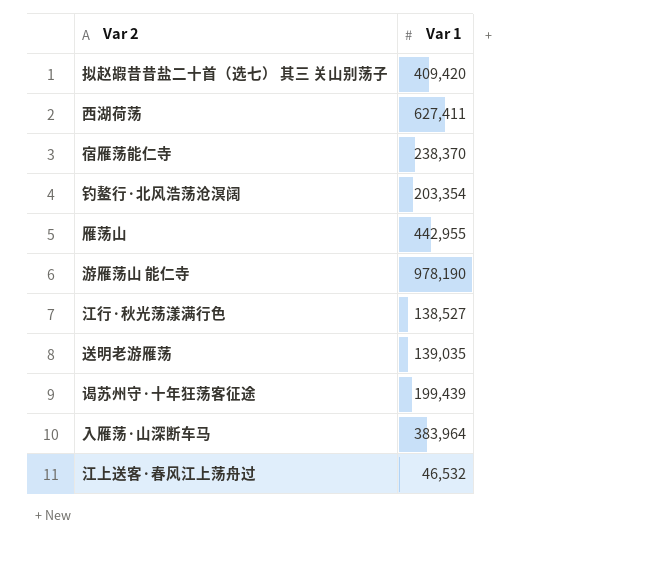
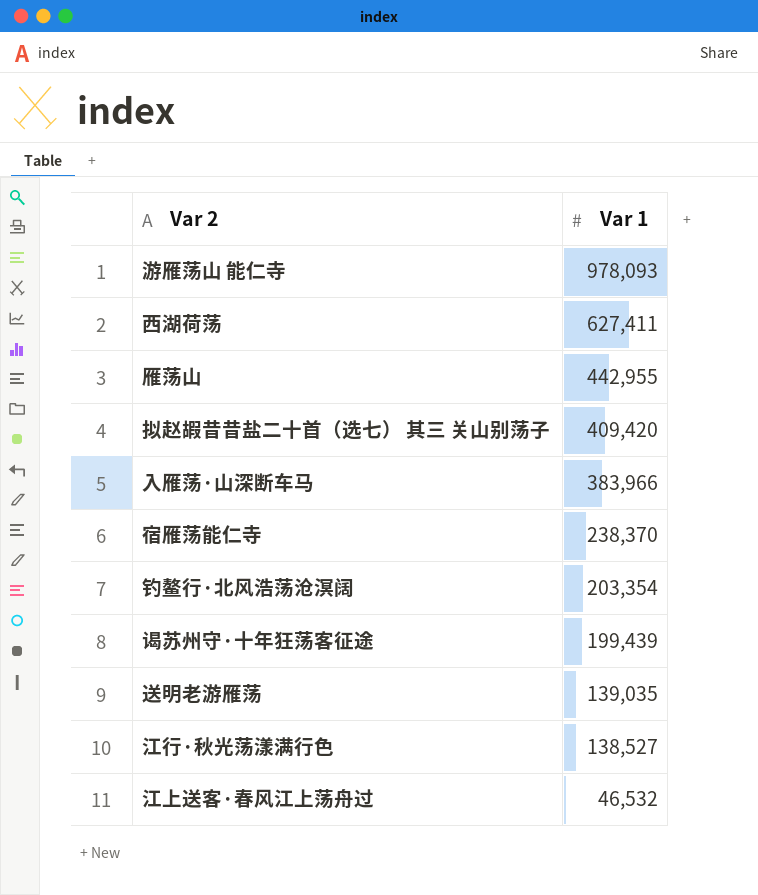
row order: none -> Var 1 descending
游雁荡山 能仁寺 | Var 1: 978,190 -> 978,093
入雁荡·山深断车马 | Var 1: 383,964 -> 383,966

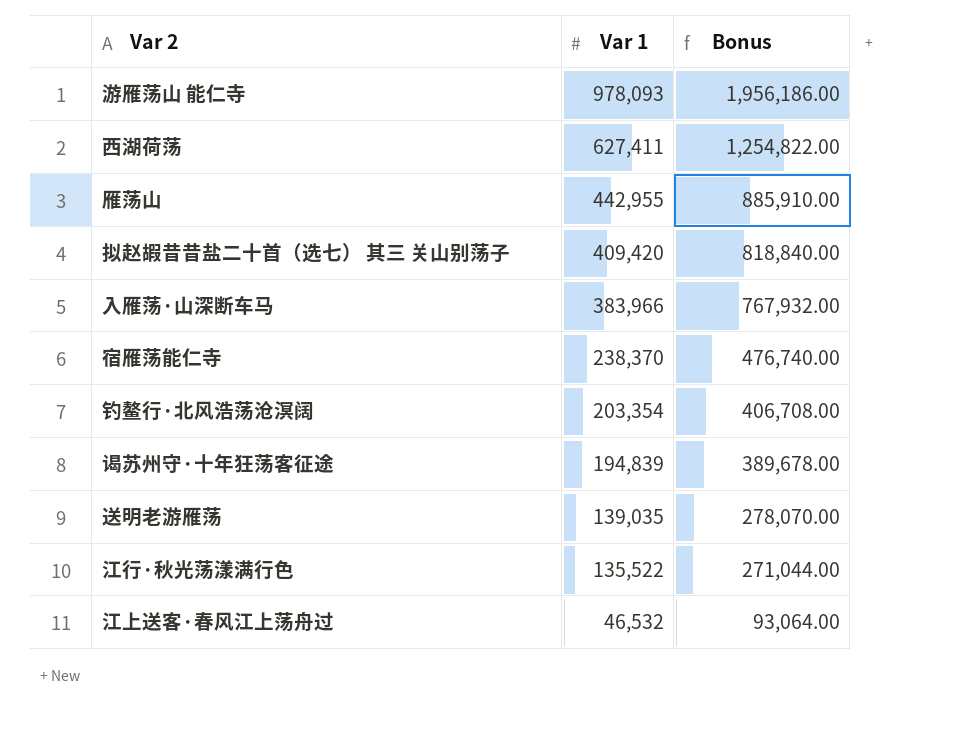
column Bonus | formula: none -> [Var 1] * 2
谒苏州守·十年狂荡客征途 | Var 1: 199,439 -> 194,839
江行·秋光荡漾满行色 | Var 1: 138,527 -> 135,522

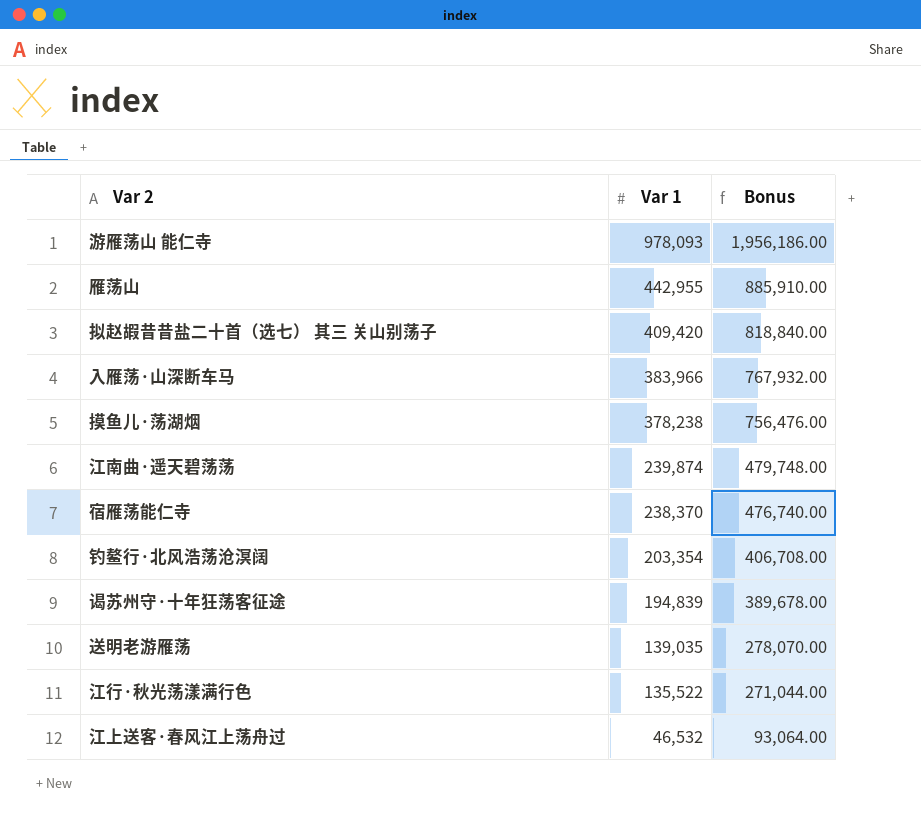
row 西湖荷荡: 627,411 | 1,254,822.00 -> none
row 摸鱼儿·荡湖烟: none -> 378,238 | 756,476.00
row 江南曲·遥天碧荡荡: none -> 239,874 | 479,748.00

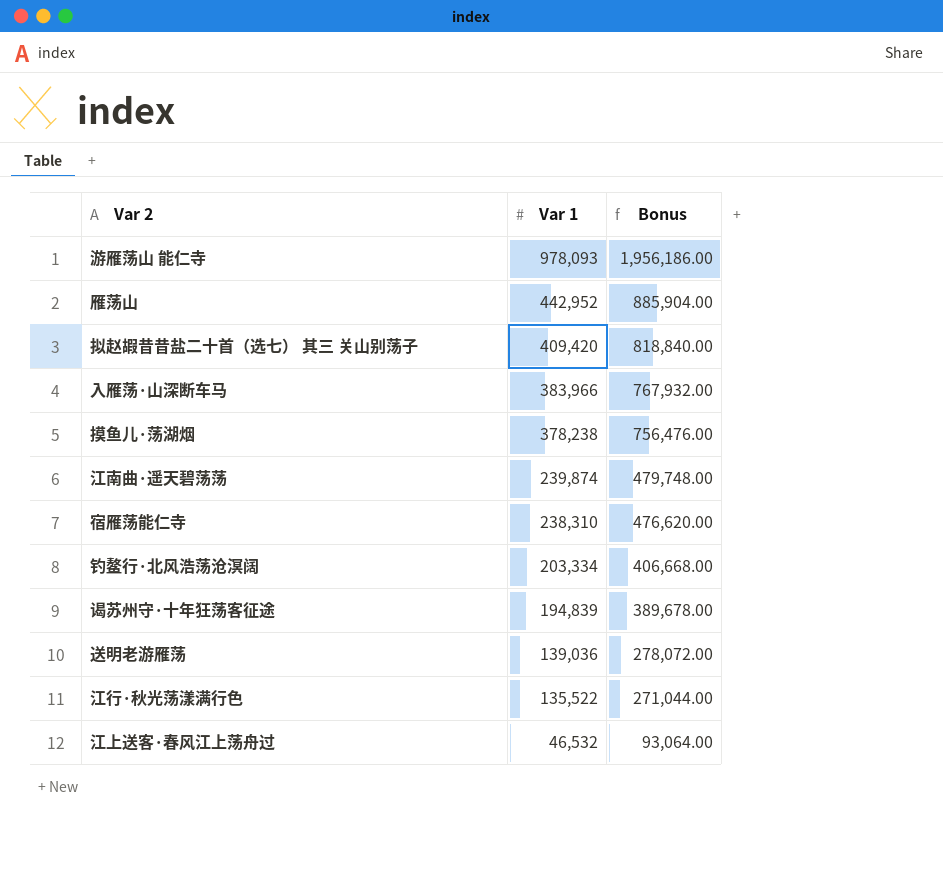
雁荡山 | Var 1: 442,955 -> 442,952
雁荡山 | Bonus: 885,910.00 -> 885,904.00
宿雁荡能仁寺 | Var 1: 238,370 -> 238,310
宿雁荡能仁寺 | Bonus: 476,740.00 -> 476,620.00
钓鳌行·北风浩荡沧溟阔 | Var 1: 203,354 -> 203,334
钓鳌行·北风浩荡沧溟阔 | Bonus: 406,708.00 -> 406,668.00
送明老游雁荡 | Var 1: 139,035 -> 139,036
送明老游雁荡 | Bonus: 278,070.00 -> 278,072.00

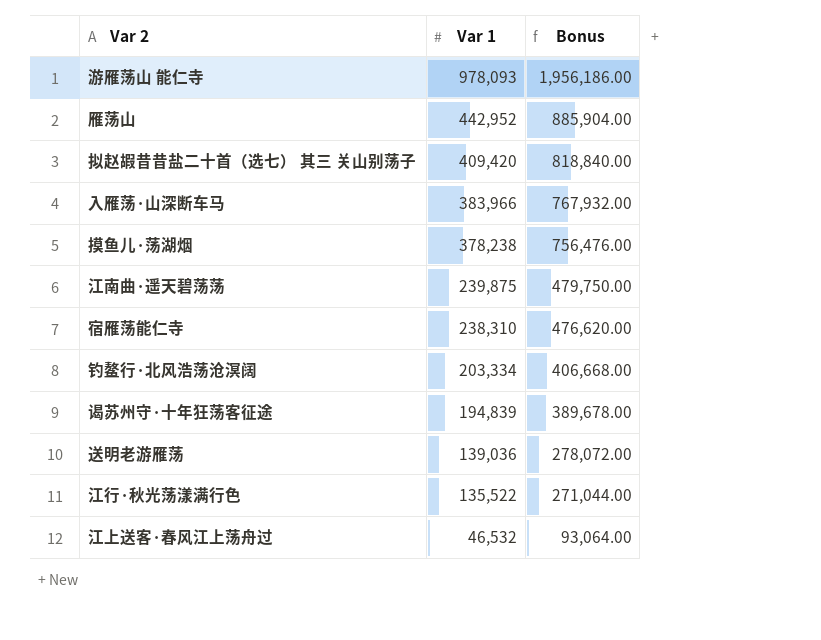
江南曲·遥天碧荡荡 | Var 1: 239,874 -> 239,875
江南曲·遥天碧荡荡 | Bonus: 479,748.00 -> 479,750.00

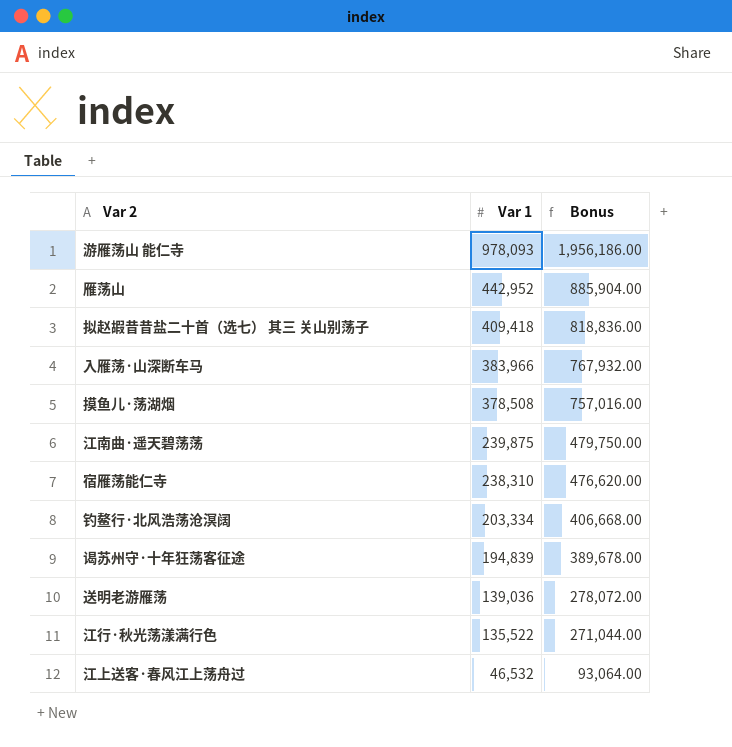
拟赵嘏昔昔盐二十首（选七） 其三 关山别荡子 | Var 1: 409,420 -> 409,418
拟赵嘏昔昔盐二十首（选七） 其三 关山别荡子 | Bonus: 818,840.00 -> 818,836.00
摸鱼儿·荡湖烟 | Var 1: 378,238 -> 378,508
摸鱼儿·荡湖烟 | Bonus: 756,476.00 -> 757,016.00

